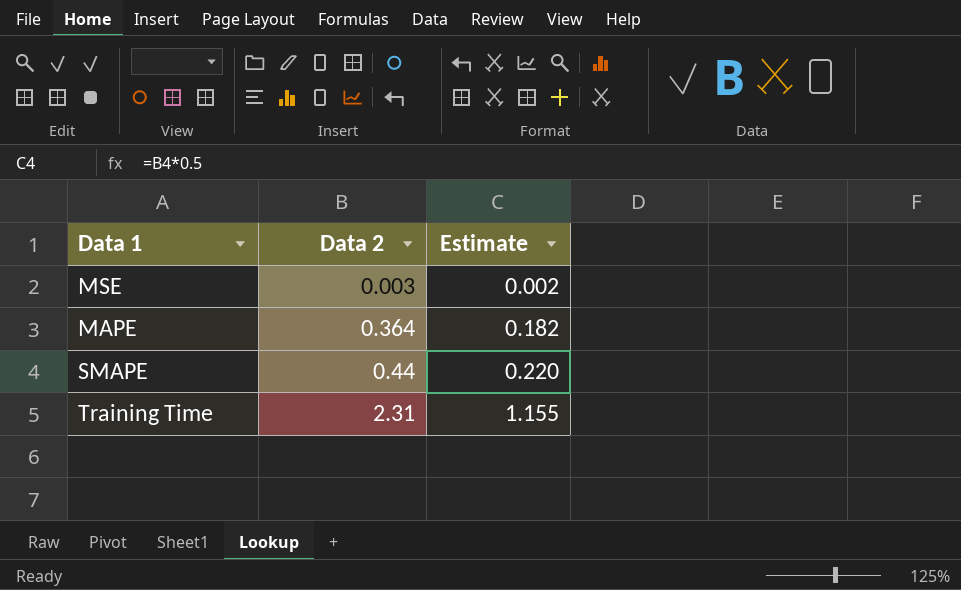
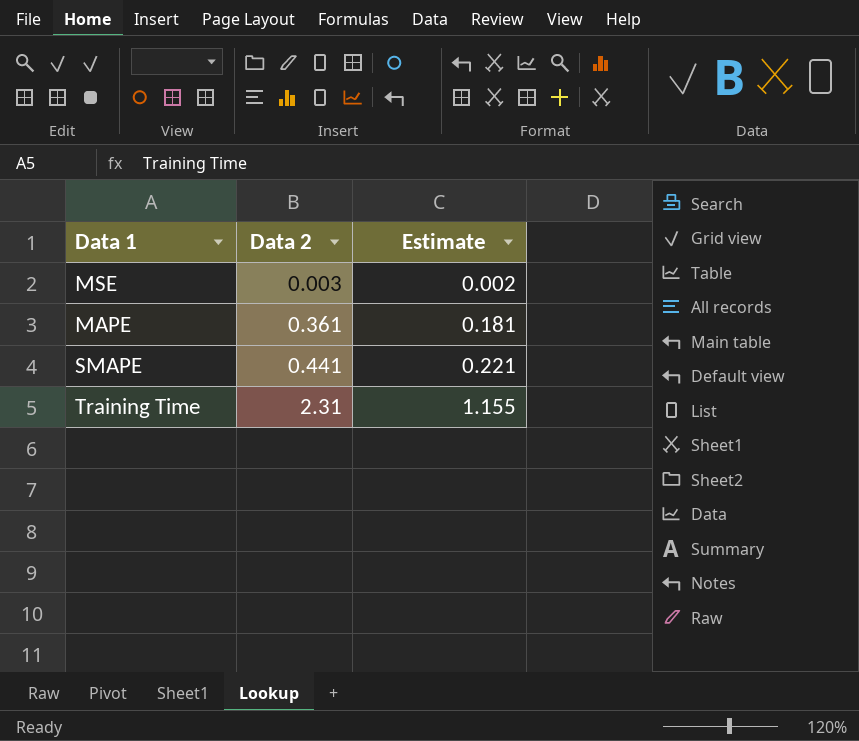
MAPE | Data 2: 0.364 -> 0.361
MAPE | Estimate: 0.182 -> 0.181
SMAPE | Data 2: 0.44 -> 0.441
SMAPE | Estimate: 0.220 -> 0.221

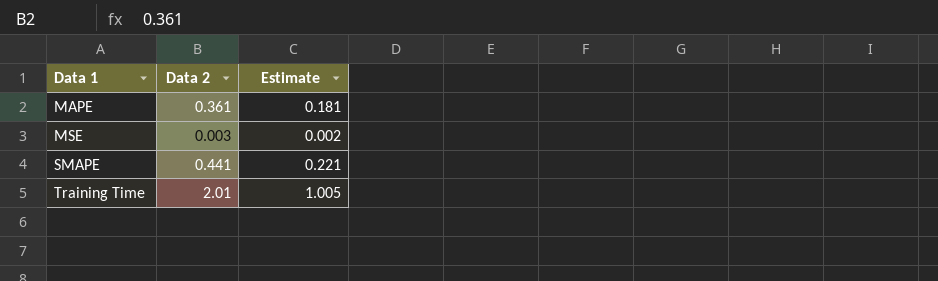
row order: Data 2 ascending -> Data 1 ascending
Training Time | Data 2: 2.31 -> 2.01
Training Time | Estimate: 1.155 -> 1.005

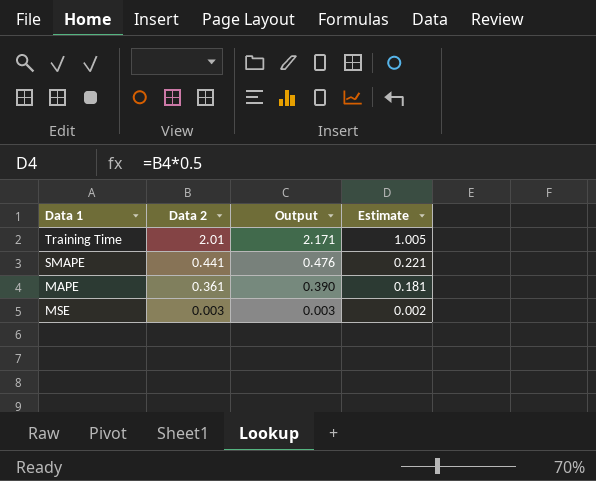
row order: Data 1 ascending -> Data 2 descending
column Output | formula: none -> [Data 2] * 1.08

